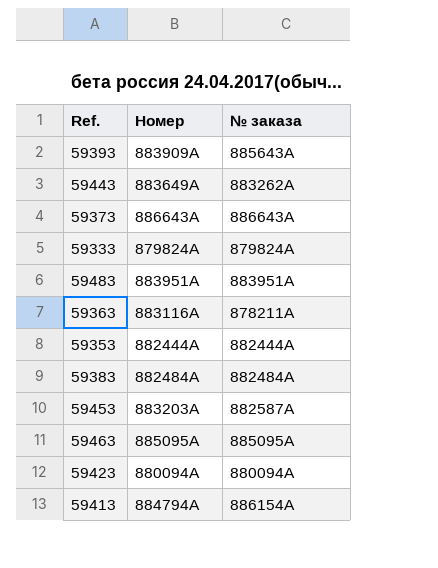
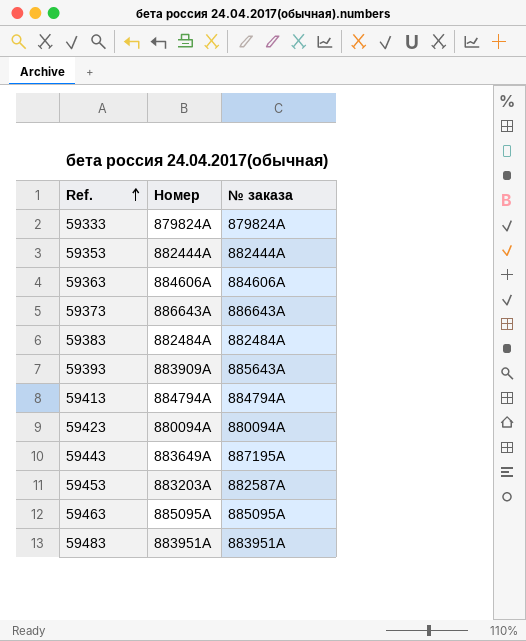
row order: none -> Ref. ascending
59363 | Номер: 883116A -> 884606A
59363 | № заказа: 878211A -> 884606A
59413 | № заказа: 886154A -> 884794A
59443 | № заказа: 883262A -> 887195A

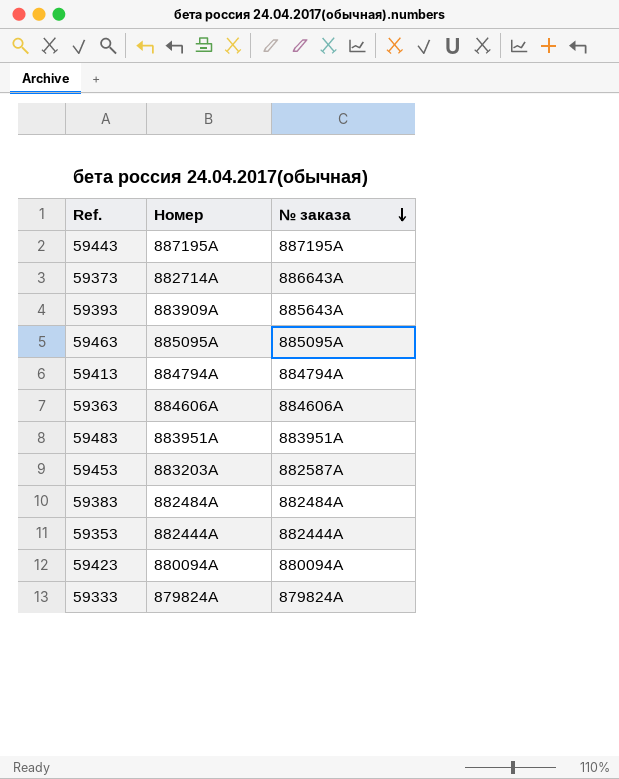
row order: Ref. ascending -> № заказа descending
59443 | Номер: 883649A -> 887195A
59373 | Номер: 886643A -> 882714A

